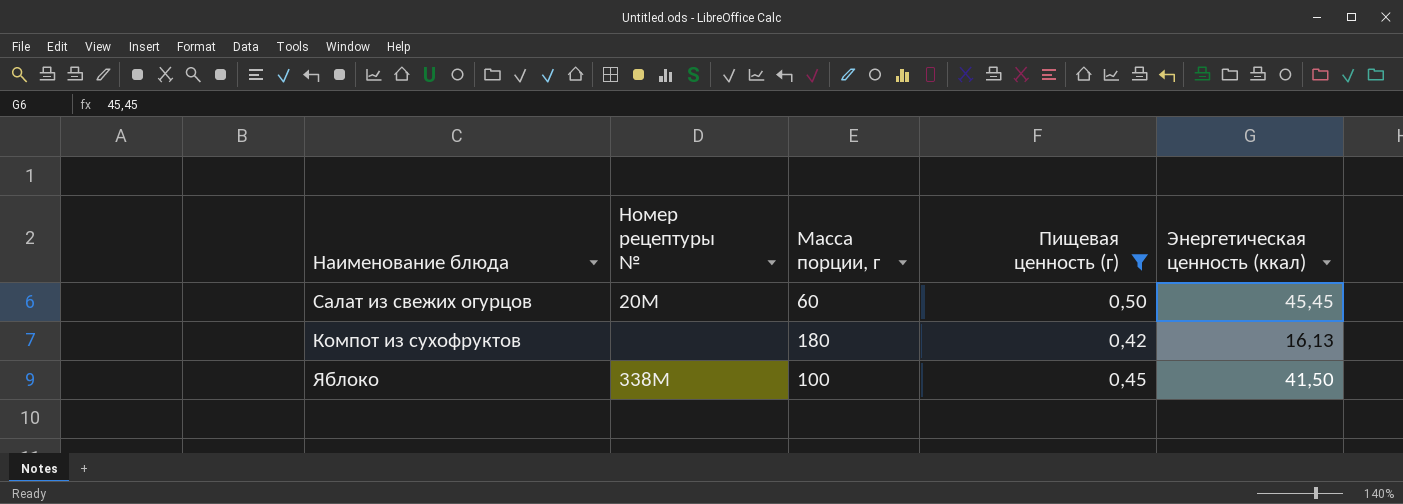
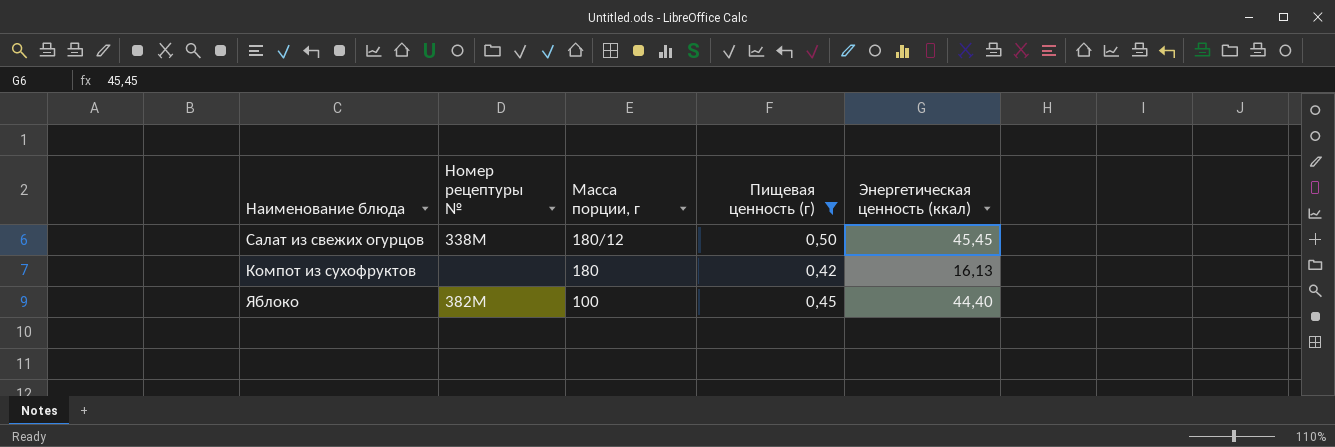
Салат из свежих огурцов | Номер рецептуры №: 20М -> 338М
Салат из свежих огурцов | Масса порции, г: 60 -> 180/12
Яблоко | Номер рецептуры №: 338М -> 382М
Яблоко | Энергетическая ценность (ккал): 41,50 -> 44,40

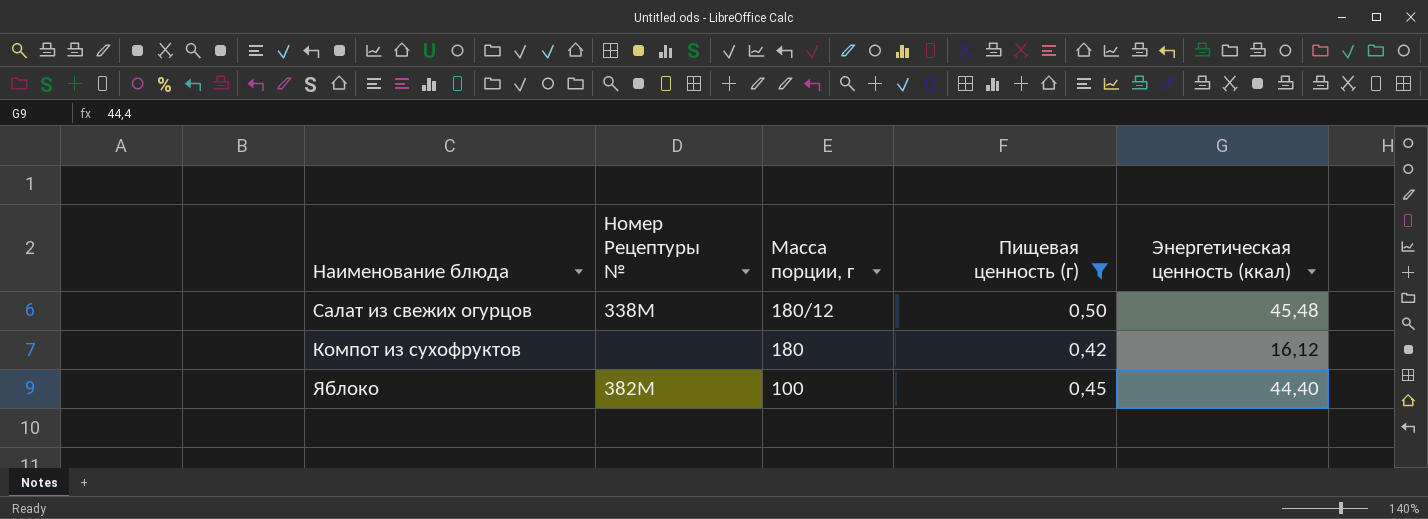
column name: Номер рецептуры № -> Номер Рецептуры №
Салат из свежих огурцов | Энергетическая ценность (ккал): 45,45 -> 45,48
Компот из сухофруктов | Энергетическая ценность (ккал): 16,13 -> 16,12

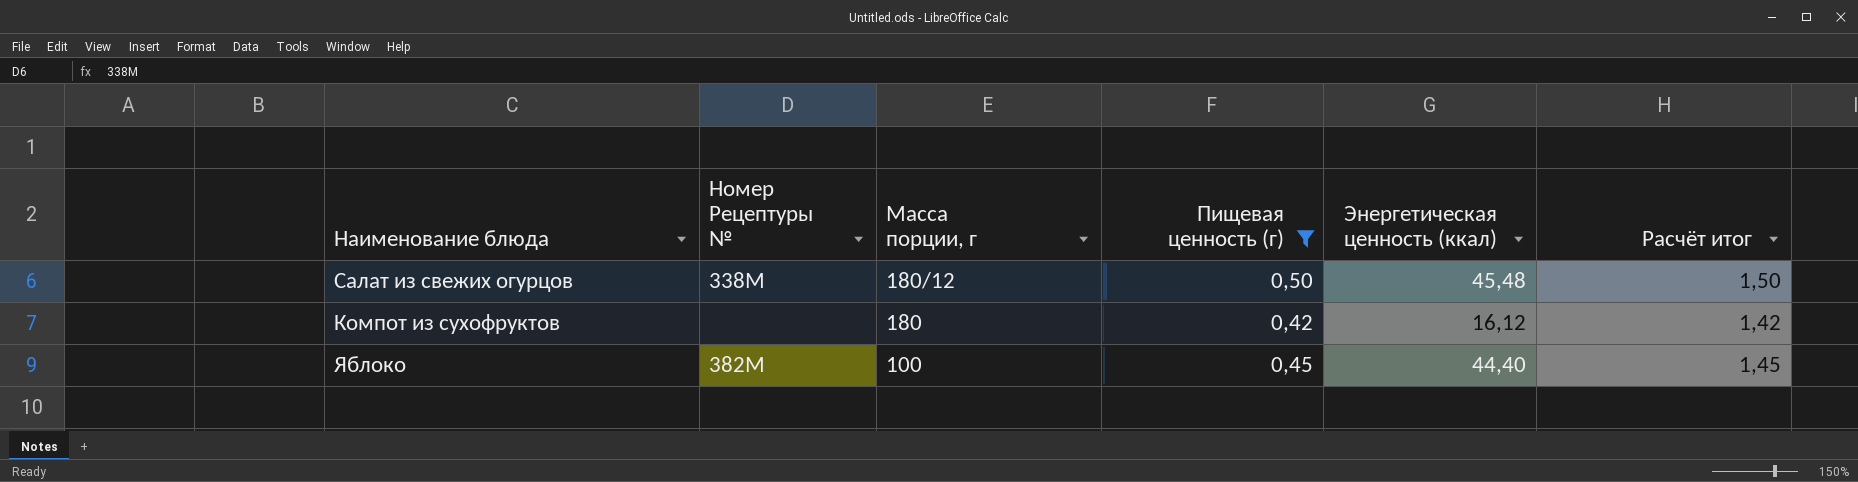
column Расчёт итог | formula: none -> [Пищевая ценность (г)] + 1

